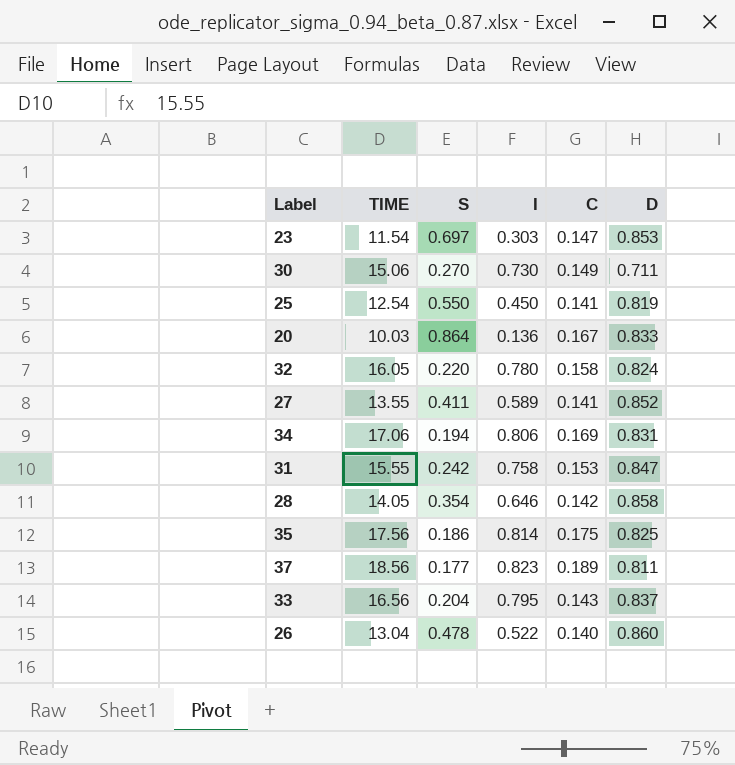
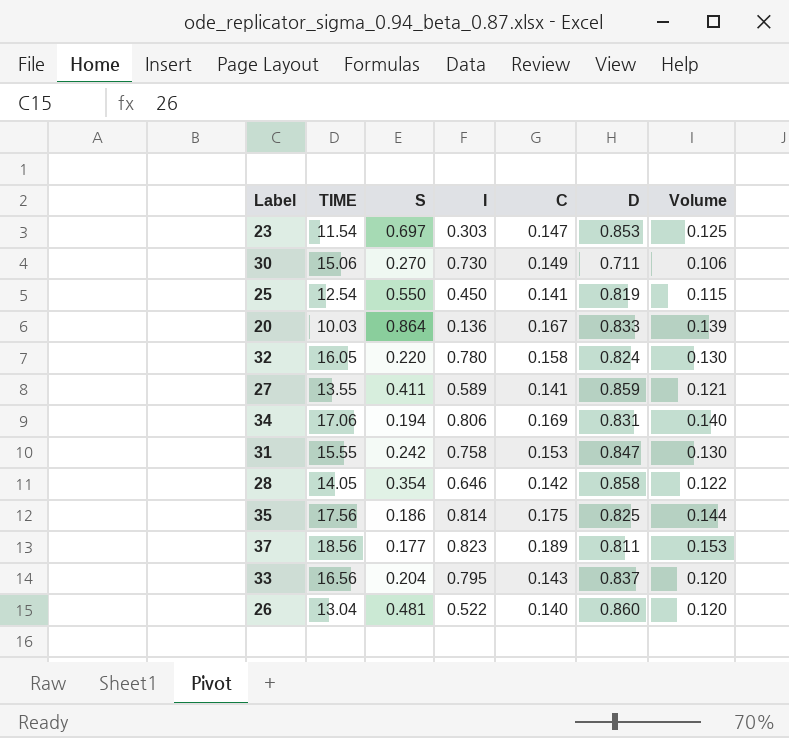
column Volume | formula: none -> [C] * [D]
27 | D: 0.852 -> 0.859
26 | S: 0.478 -> 0.481

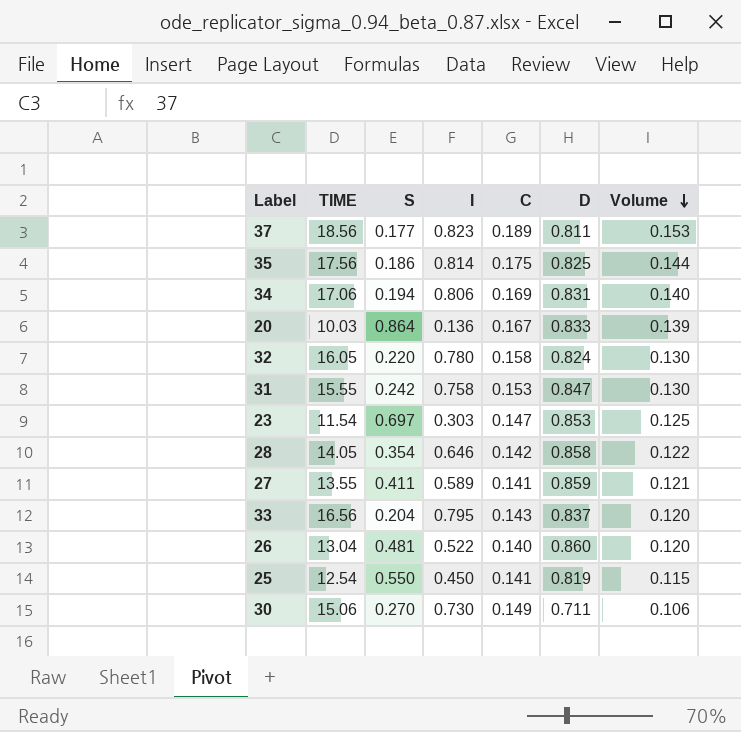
row order: none -> Volume descending

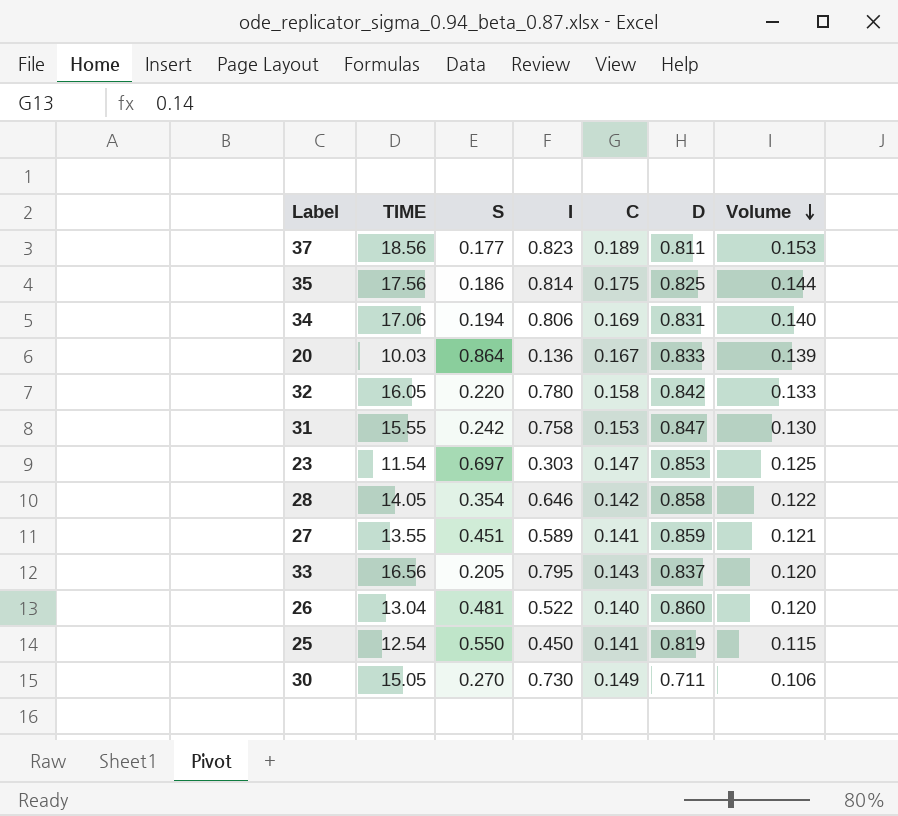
32 | D: 0.824 -> 0.842
32 | Volume: 0.130 -> 0.133
27 | S: 0.411 -> 0.451
33 | S: 0.204 -> 0.205
30 | TIME: 15.06 -> 15.05

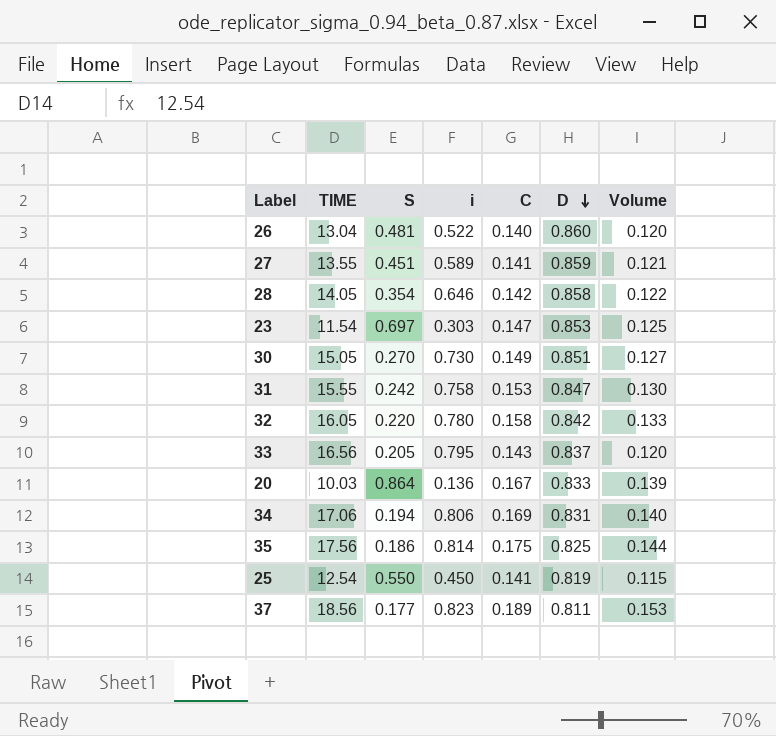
row order: Volume descending -> D descending
column name: I -> i
30 | D: 0.711 -> 0.851
30 | Volume: 0.106 -> 0.127

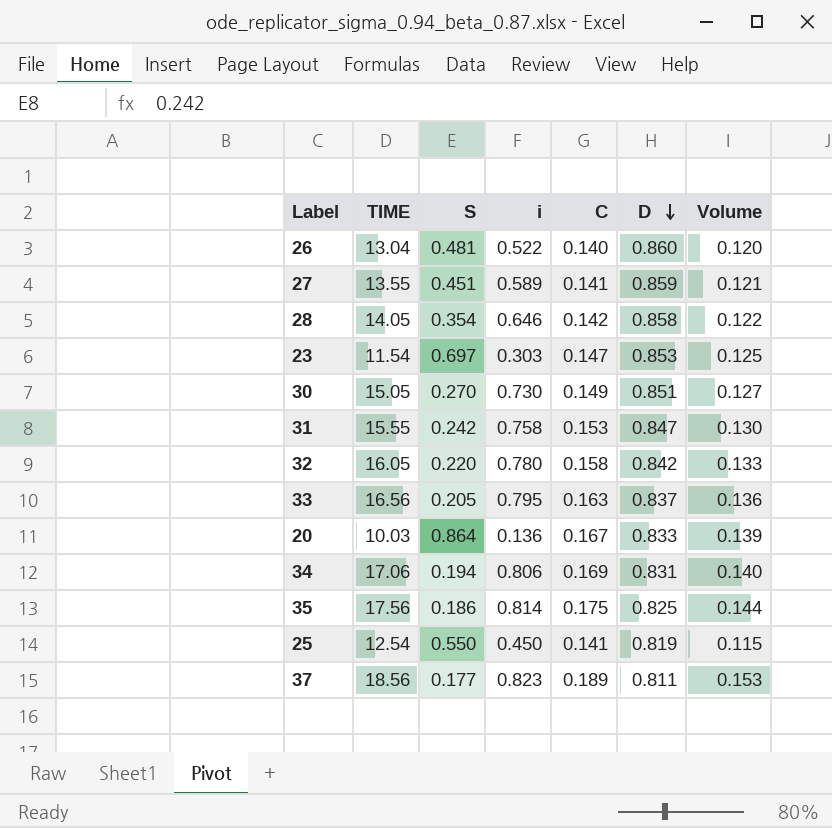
33 | C: 0.143 -> 0.163
33 | Volume: 0.120 -> 0.136

